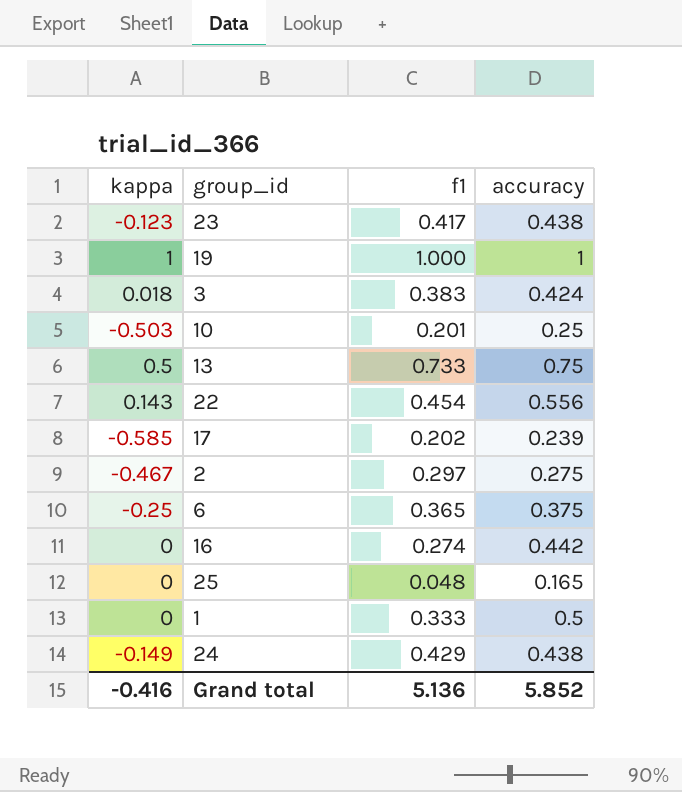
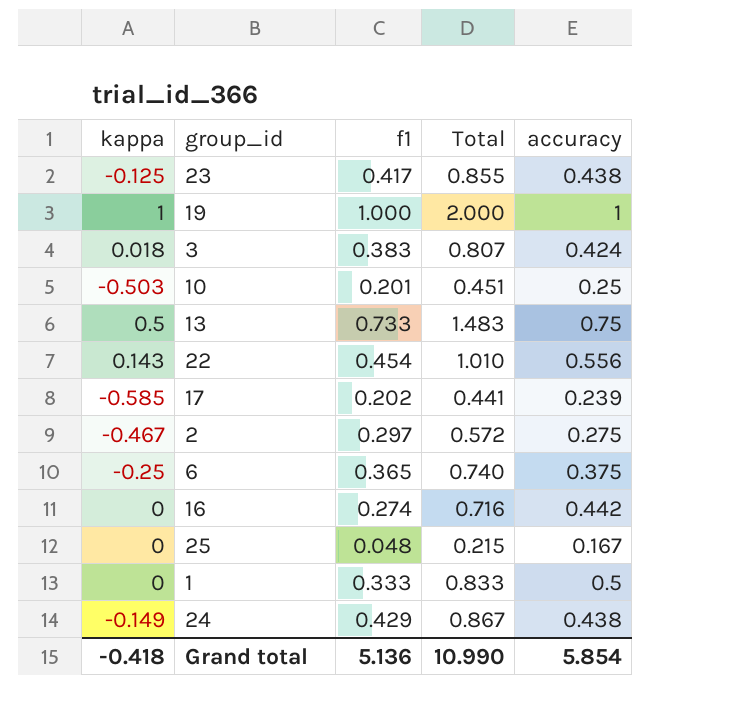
column Total | formula: none -> [f1] + [accuracy]
23 | kappa: -0.123 -> -0.125
25 | accuracy: 0.165 -> 0.167
Grand total | kappa: -0.416 -> -0.418
Grand total | accuracy: 5.852 -> 5.854

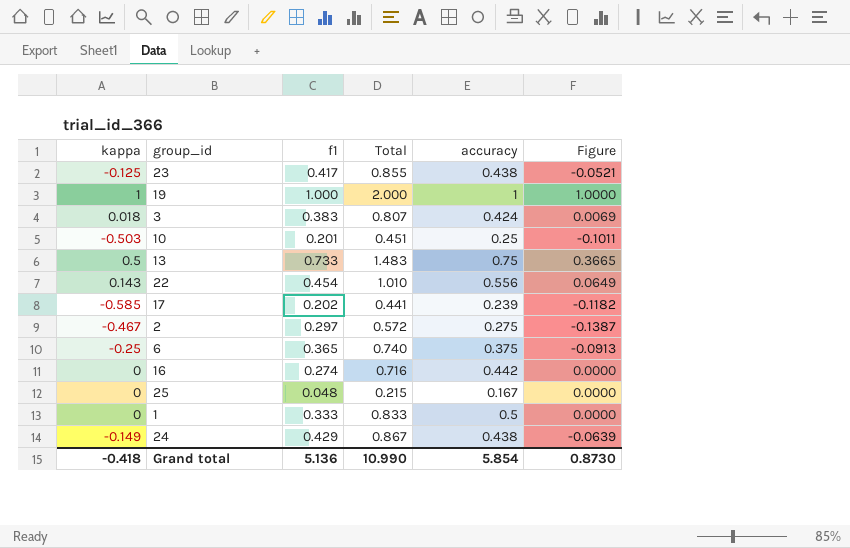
column Figure | formula: none -> [kappa] * [f1]

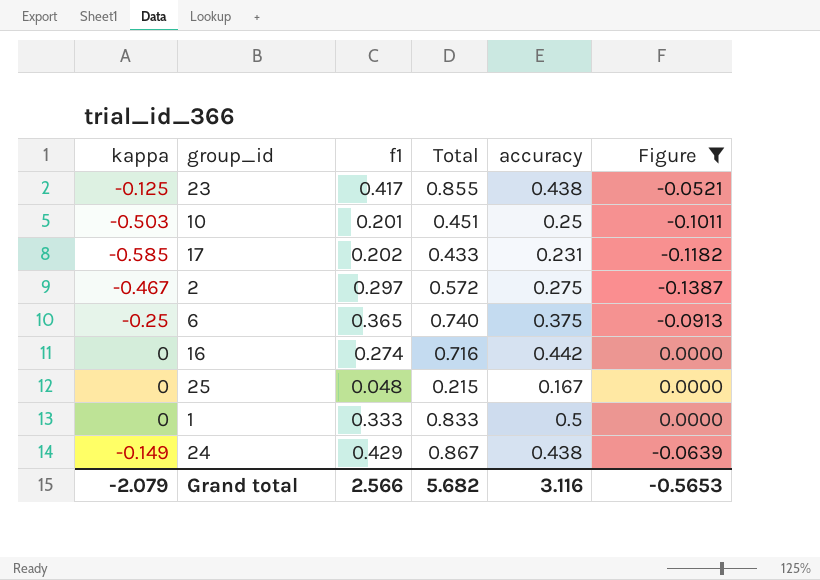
filter: none -> Figure <= 0.0000
17 | Total: 0.441 -> 0.433
17 | accuracy: 0.239 -> 0.231
Grand total | kappa: -0.418 -> -2.079
Grand total | f1: 5.136 -> 2.566
Grand total | Total: 10.990 -> 5.682
Grand total | accuracy: 5.854 -> 3.116
Grand total | Figure: 0.8730 -> -0.5653

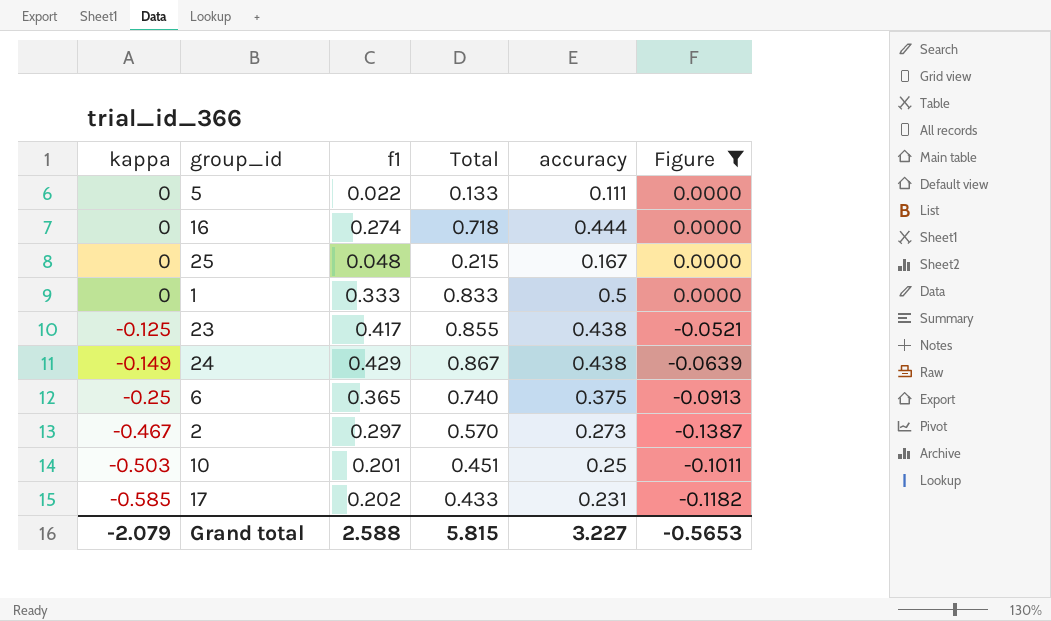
row order: none -> kappa descending
row 5: none -> 0 | 0.022 | 0.133 | 0.111 | 0.0000
16 | Total: 0.716 -> 0.718
16 | accuracy: 0.442 -> 0.444
2 | Total: 0.572 -> 0.570
2 | accuracy: 0.275 -> 0.273
Grand total | f1: 2.566 -> 2.588
Grand total | Total: 5.682 -> 5.815
Grand total | accuracy: 3.116 -> 3.227

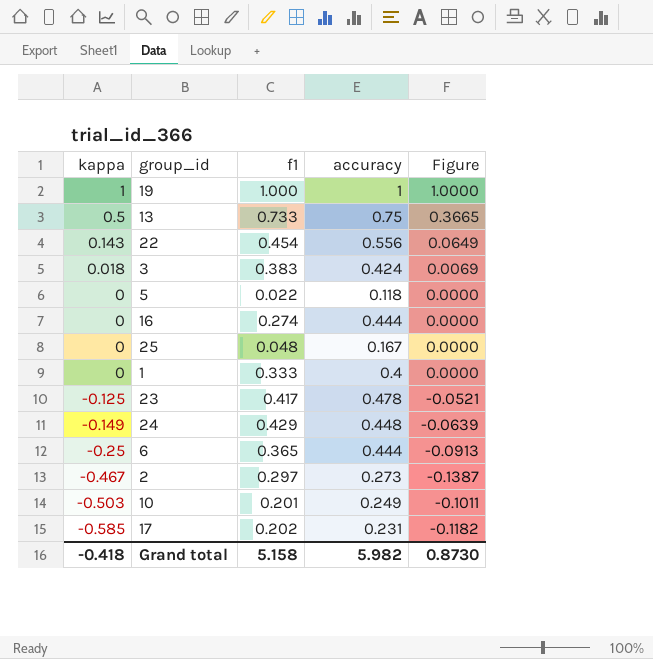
filter: Figure <= 0.0000 -> none
column Total | formula: [f1] + [accuracy] -> none
5 | accuracy: 0.111 -> 0.118
1 | accuracy: 0.5 -> 0.4
23 | accuracy: 0.438 -> 0.478
24 | accuracy: 0.438 -> 0.448
6 | accuracy: 0.375 -> 0.444
10 | accuracy: 0.25 -> 0.249
Grand total | kappa: -2.079 -> -0.418
Grand total | f1: 2.588 -> 5.158
Grand total | accuracy: 3.227 -> 5.982
Grand total | Figure: -0.5653 -> 0.8730

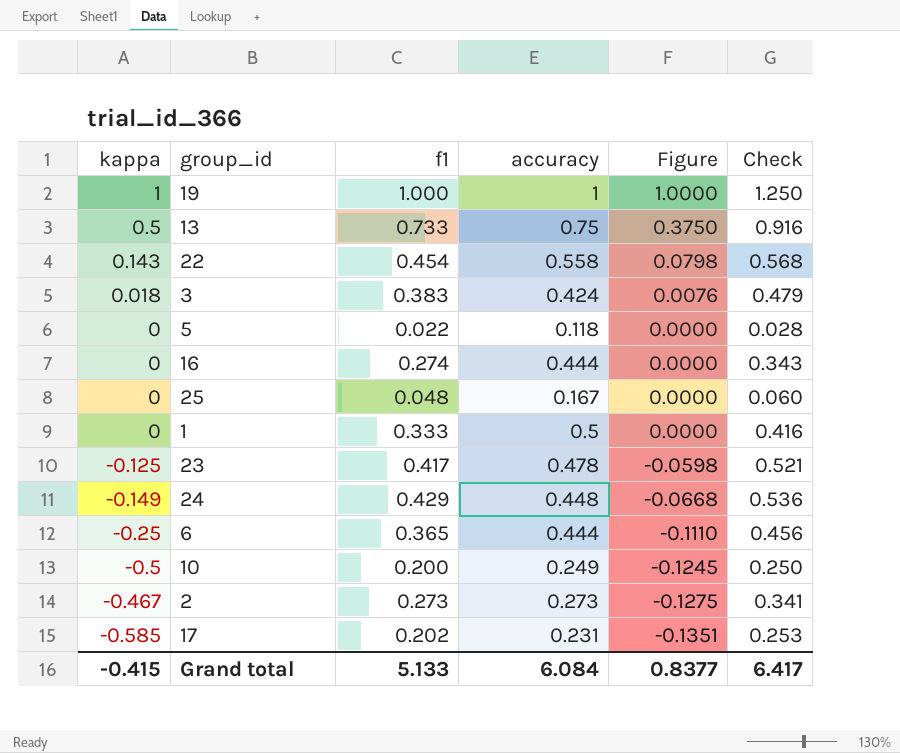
row order: kappa descending -> Figure descending
column Figure | formula: [kappa] * [f1] -> [kappa] * [accuracy]
column Check | formula: none -> [f1] * 1.25
22 | accuracy: 0.556 -> 0.558
1 | accuracy: 0.4 -> 0.5
10 | kappa: -0.503 -> -0.5
10 | f1: 0.201 -> 0.200
2 | f1: 0.297 -> 0.273
Grand total | kappa: -0.418 -> -0.415
Grand total | f1: 5.158 -> 5.133
Grand total | accuracy: 5.982 -> 6.084
Grand total | Figure: 0.8730 -> 0.8377

